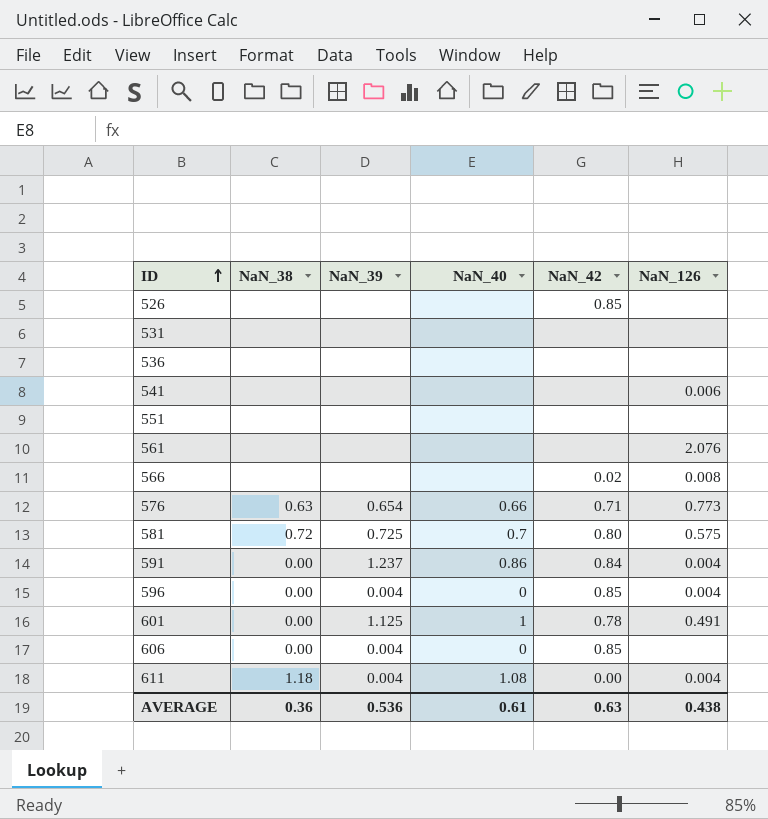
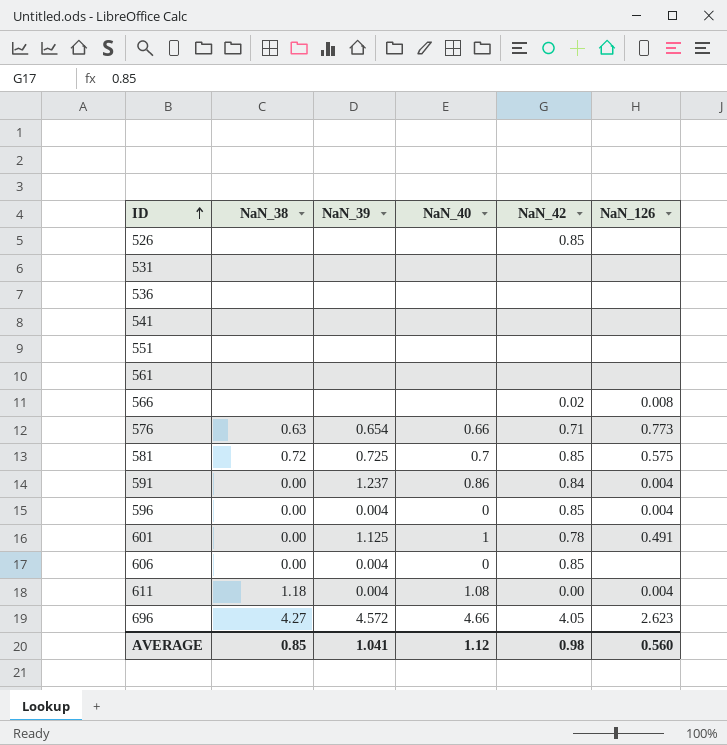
541 | NaN_126: 0.006 -> none
561 | NaN_126: 2.076 -> none
581 | NaN_42: 0.80 -> 0.85
row 696: none -> 4.27 | 4.572 | 4.66 | 4.05 | 2.623
AVERAGE | NaN_38: 0.36 -> 0.85
AVERAGE | NaN_39: 0.536 -> 1.041
AVERAGE | NaN_40: 0.61 -> 1.12
AVERAGE | NaN_42: 0.63 -> 0.98
AVERAGE | NaN_126: 0.438 -> 0.560

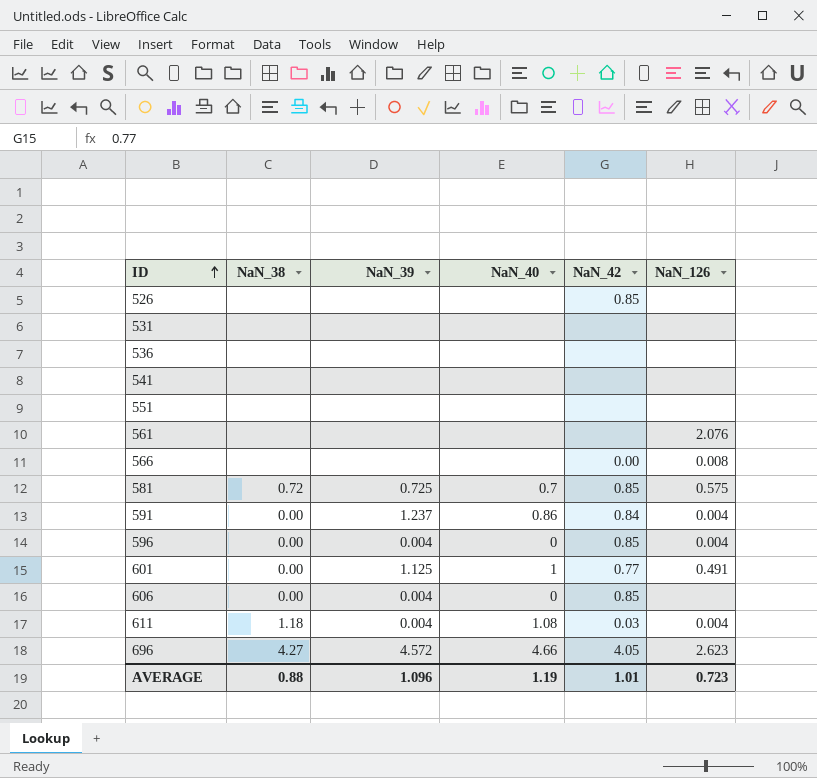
row 576: 0.63 | 0.654 | 0.66 | 0.71 | 0.773 -> none
561 | NaN_126: none -> 2.076
566 | NaN_42: 0.02 -> 0.00
601 | NaN_42: 0.78 -> 0.77
611 | NaN_42: 0.00 -> 0.03
AVERAGE | NaN_38: 0.85 -> 0.88
AVERAGE | NaN_39: 1.041 -> 1.096
AVERAGE | NaN_40: 1.12 -> 1.19
AVERAGE | NaN_42: 0.98 -> 1.01
AVERAGE | NaN_126: 0.560 -> 0.723

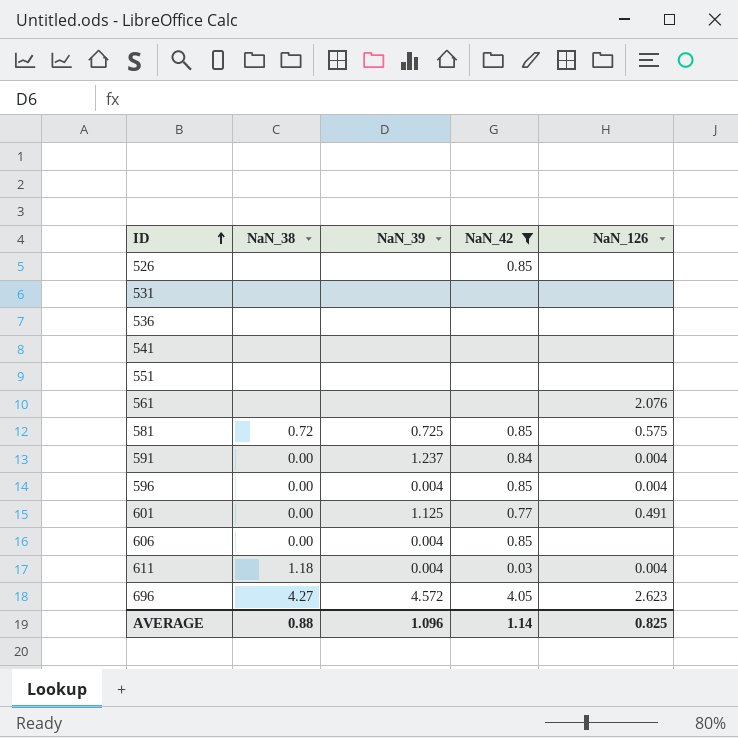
filter: none -> NaN_42 != 0.00
column NaN_40 | position: 4 -> none
AVERAGE | NaN_42: 1.01 -> 1.14
AVERAGE | NaN_126: 0.723 -> 0.825

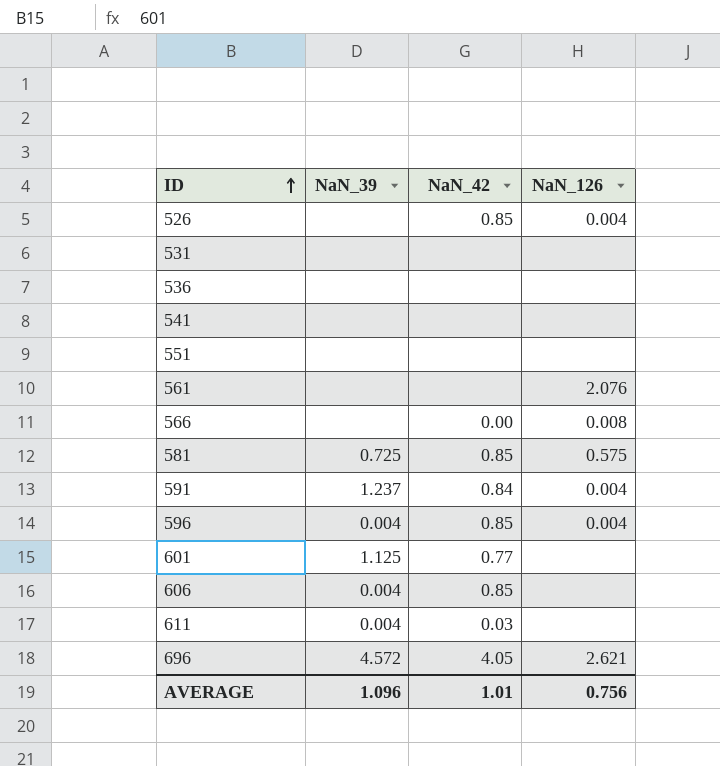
filter: NaN_42 != 0.00 -> none
column NaN_38 | position: 2 -> none
526 | NaN_126: none -> 0.004
601 | NaN_126: 0.491 -> none
611 | NaN_126: 0.004 -> none
696 | NaN_126: 2.623 -> 2.621
AVERAGE | NaN_42: 1.14 -> 1.01
AVERAGE | NaN_126: 0.825 -> 0.756

